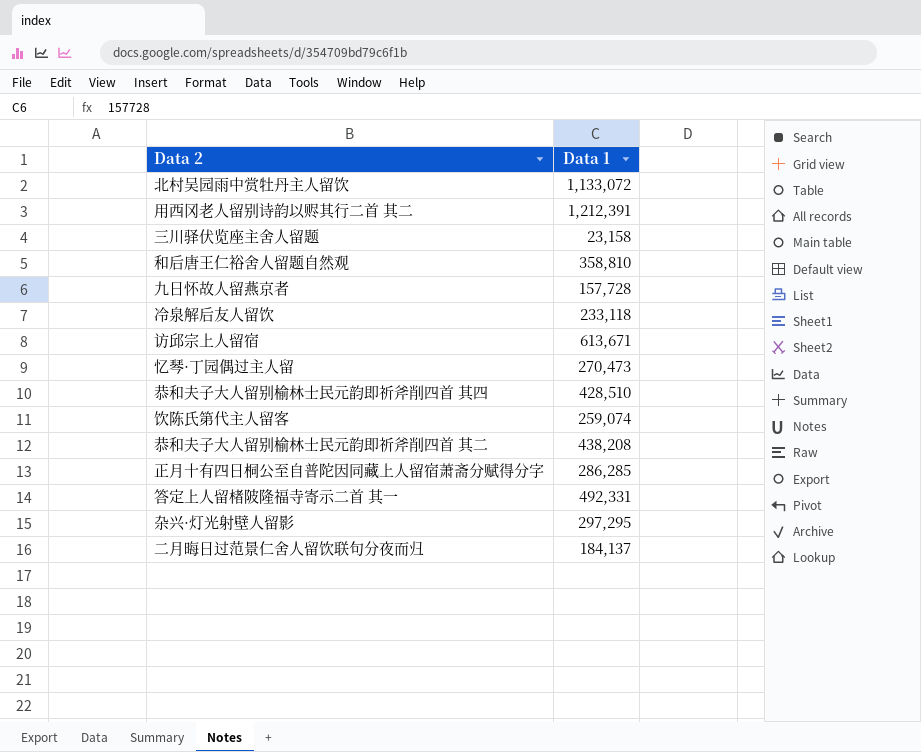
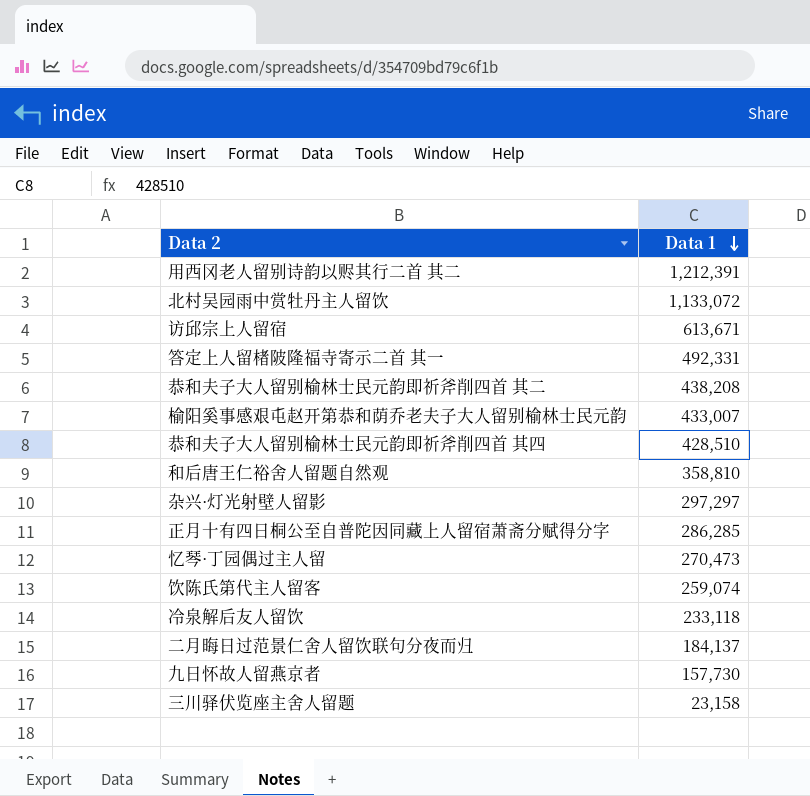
row order: none -> Data 1 descending
row 榆阳奚事感艰屯赵开第恭和荫乔老夫子大人留别榆林士民元韵: none -> 433,007
杂兴·灯光射壁人留影 | Data 1: 297,295 -> 297,297
九日怀故人留燕京者 | Data 1: 157,728 -> 157,730

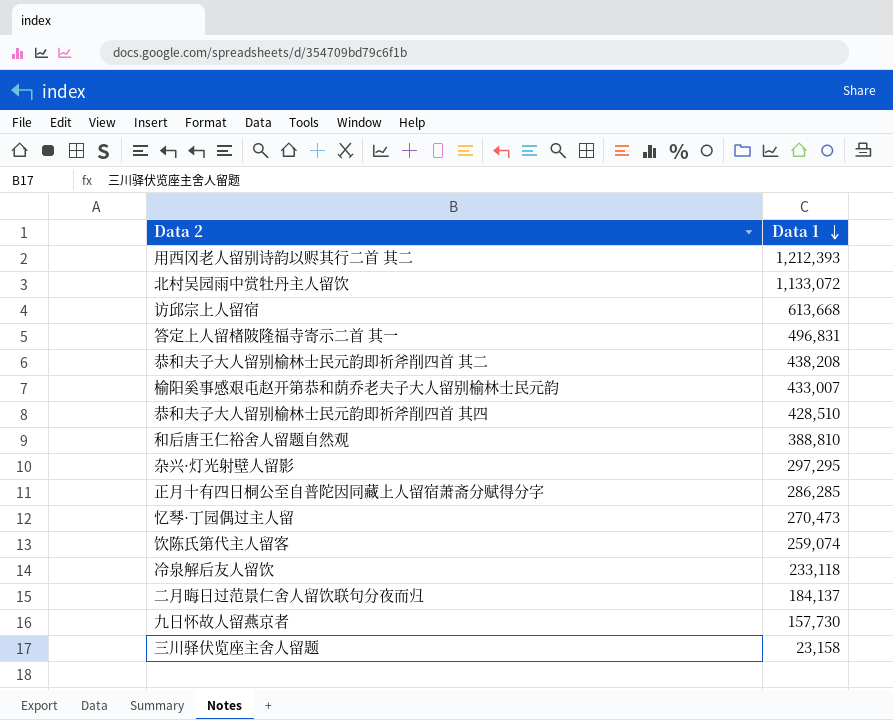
用西冈老人留别诗韵以赆其行二首 其二 | Data 1: 1,212,391 -> 1,212,393
访邱宗上人留宿 | Data 1: 613,671 -> 613,668
答定上人留楮陂隆福寺寄示二首 其一 | Data 1: 492,331 -> 496,831
和后唐王仁裕舍人留题自然观 | Data 1: 358,810 -> 388,810
杂兴·灯光射壁人留影 | Data 1: 297,297 -> 297,295

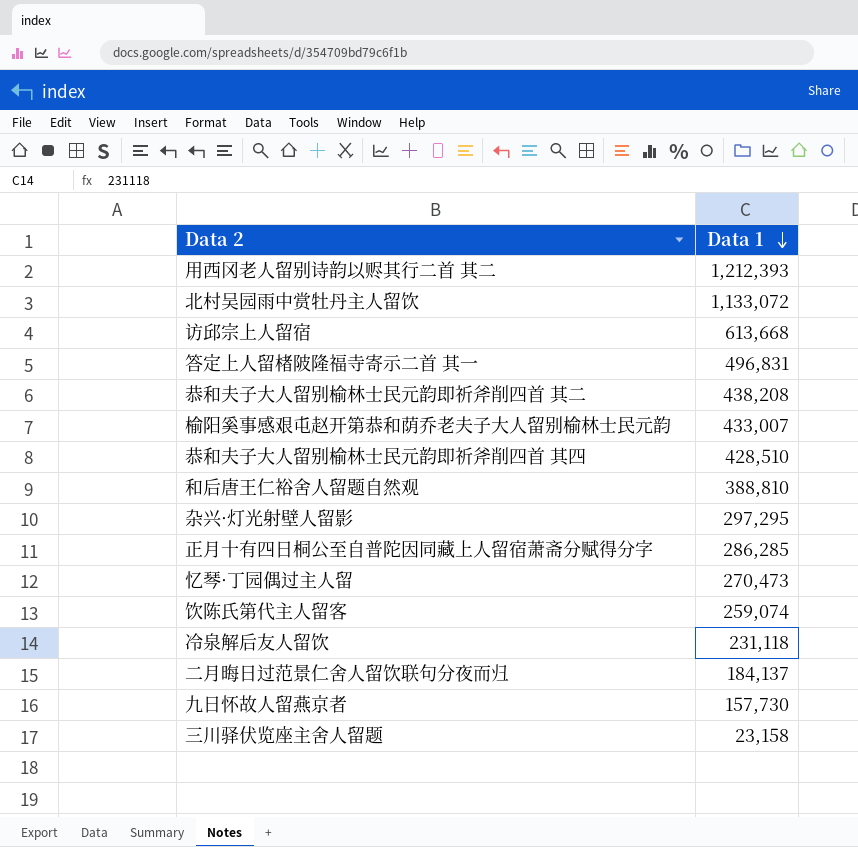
冷泉解后友人留饮 | Data 1: 233,118 -> 231,118

